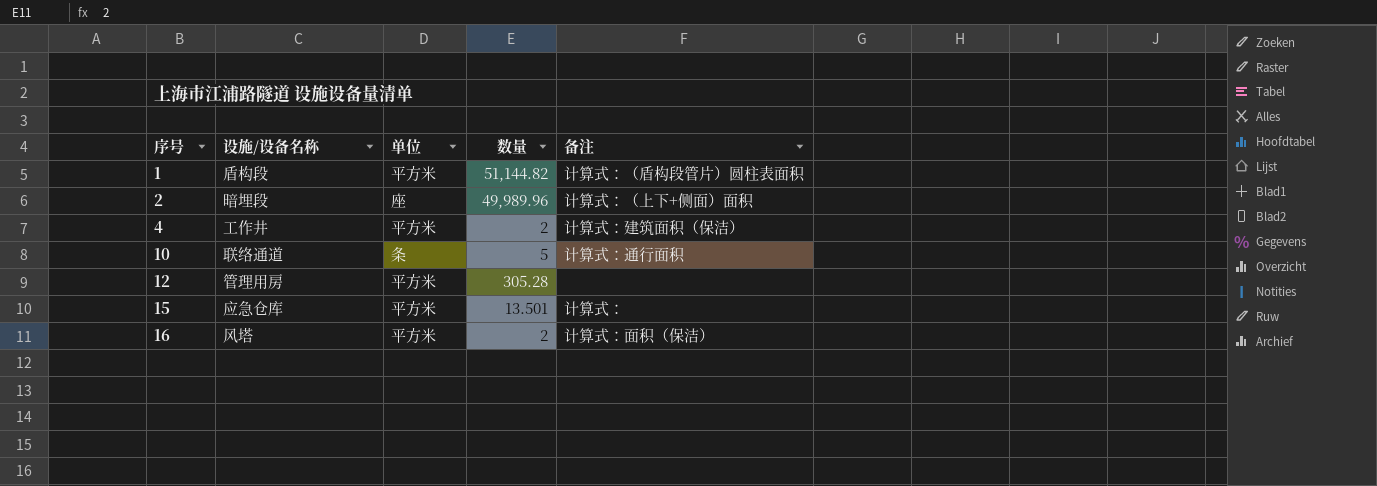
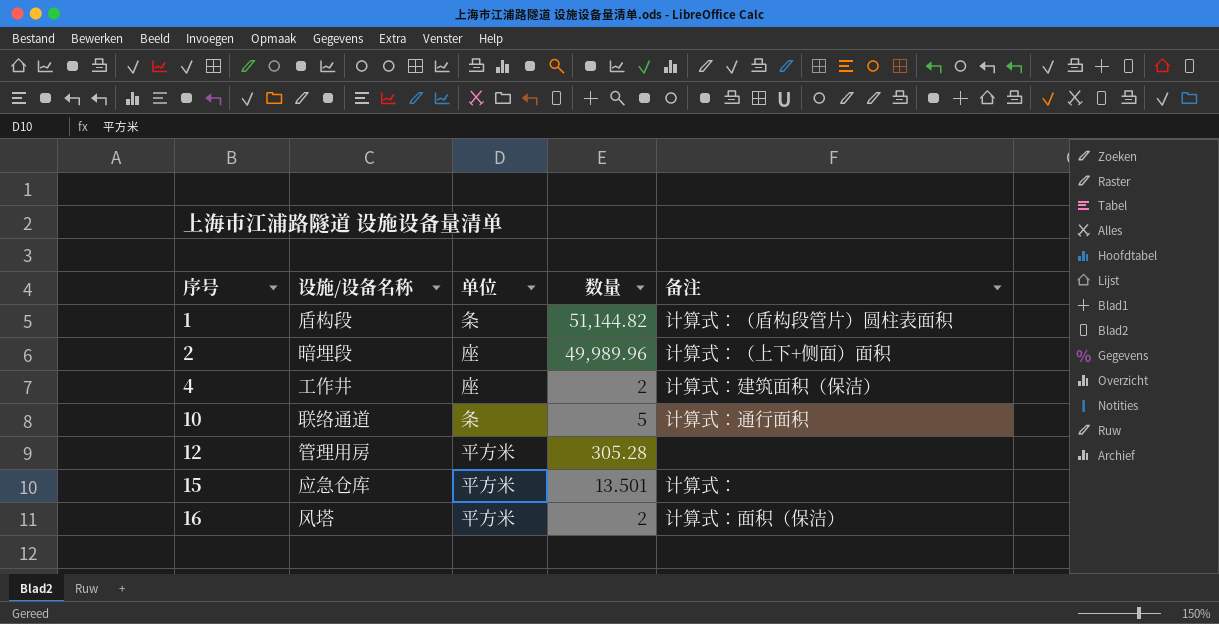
1 | 单位: 平方米 -> 条
4 | 单位: 平方米 -> 座

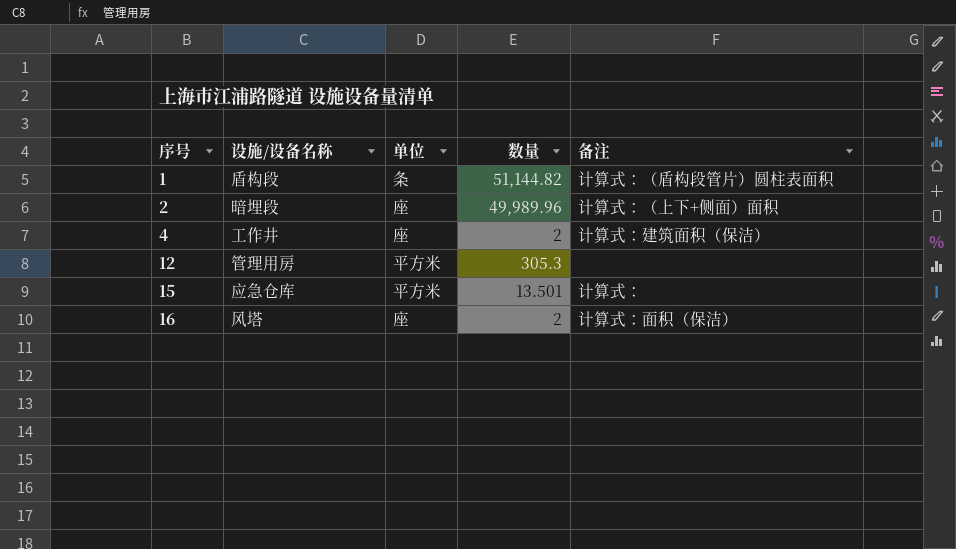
row 10: 联络通道 | 条 | 5 | 计算式：通行面积 -> none
12 | 数量: 305.28 -> 305.3
16 | 单位: 平方米 -> 座

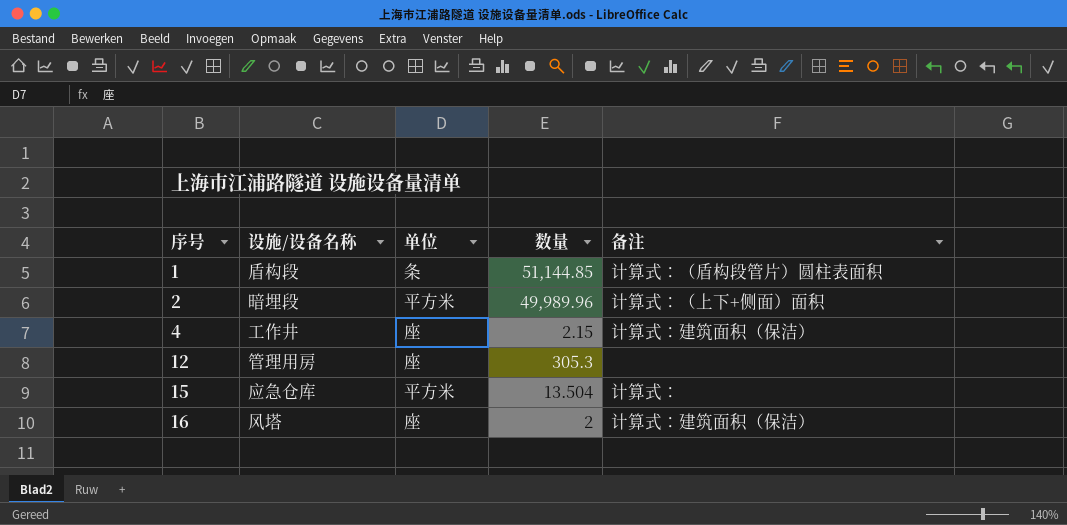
1 | 数量: 51,144.82 -> 51,144.85
2 | 单位: 座 -> 平方米
4 | 数量: 2 -> 2.15
12 | 单位: 平方米 -> 座
15 | 数量: 13.501 -> 13.504
16 | 备注: 计算式：面积（保洁） -> 计算式：建筑面积（保洁）

